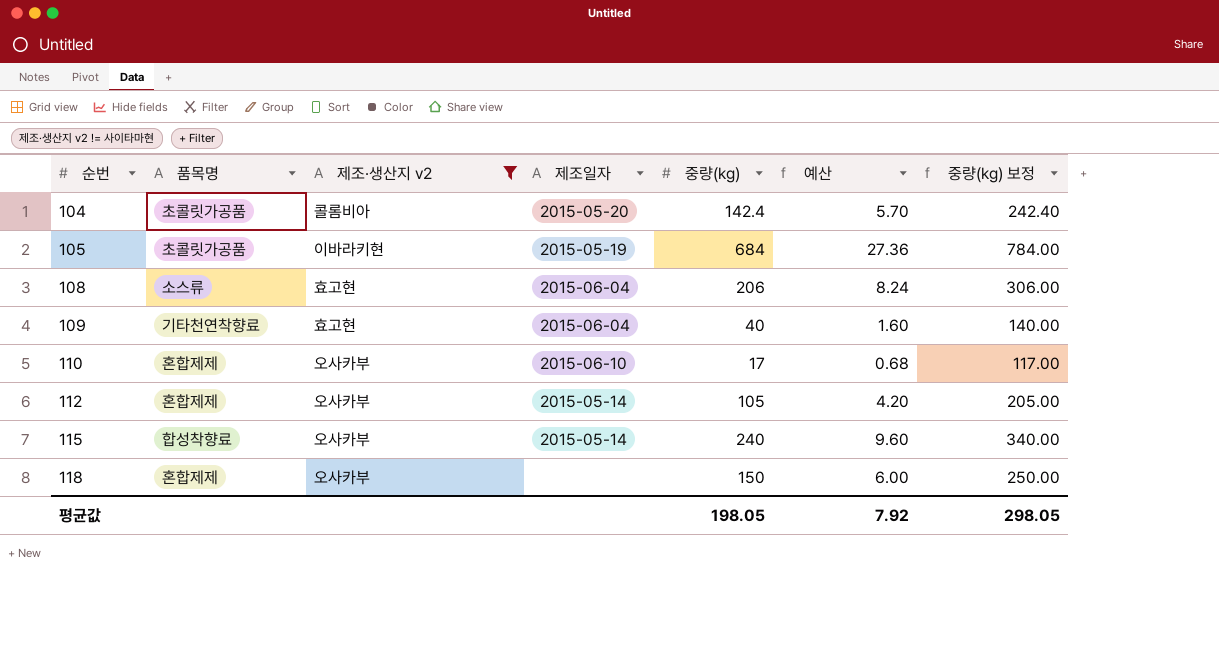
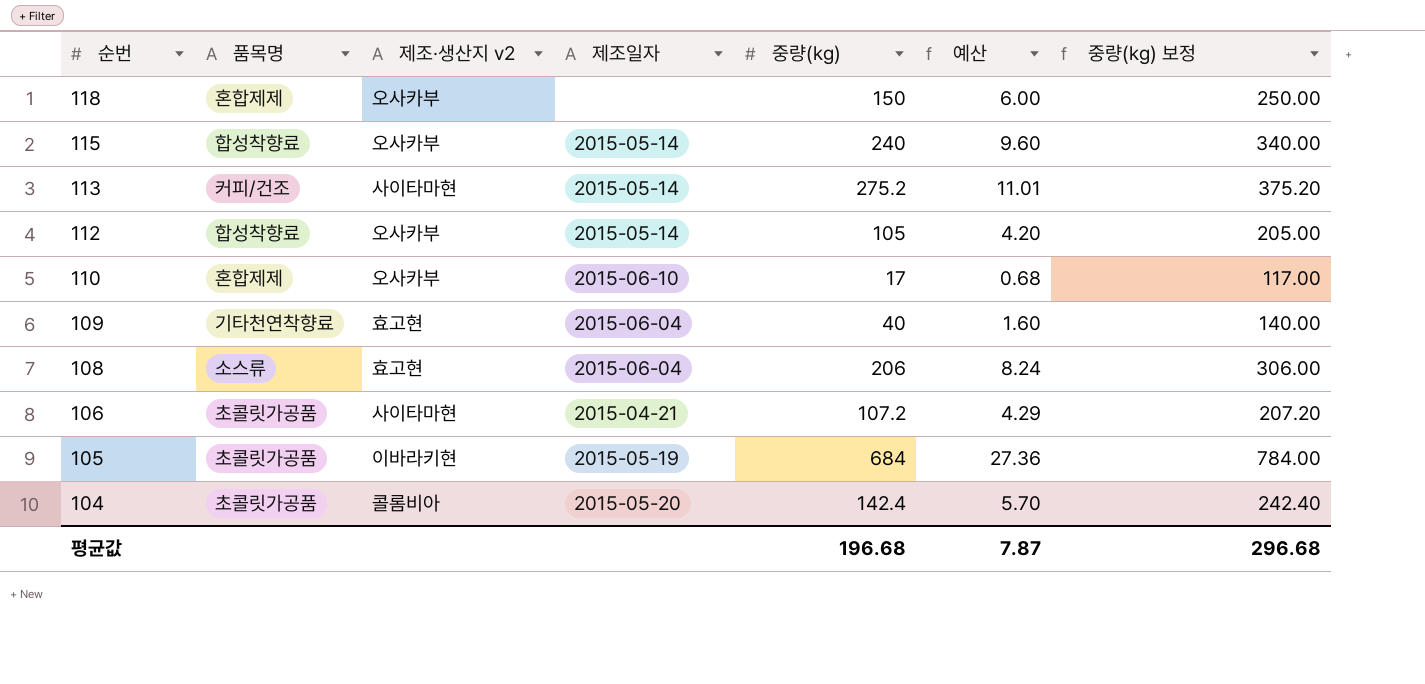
filter: 제조·생산지 v2 != 사이타마현 -> none
row order: 순번 ascending -> 순번 descending
112 | 품목명: 혼합제제 -> 합성착향료
평균값 | 중량(kg): 198.05 -> 196.68
평균값 | 예산: 7.92 -> 7.87
평균값 | 중량(kg) 보정: 298.05 -> 296.68

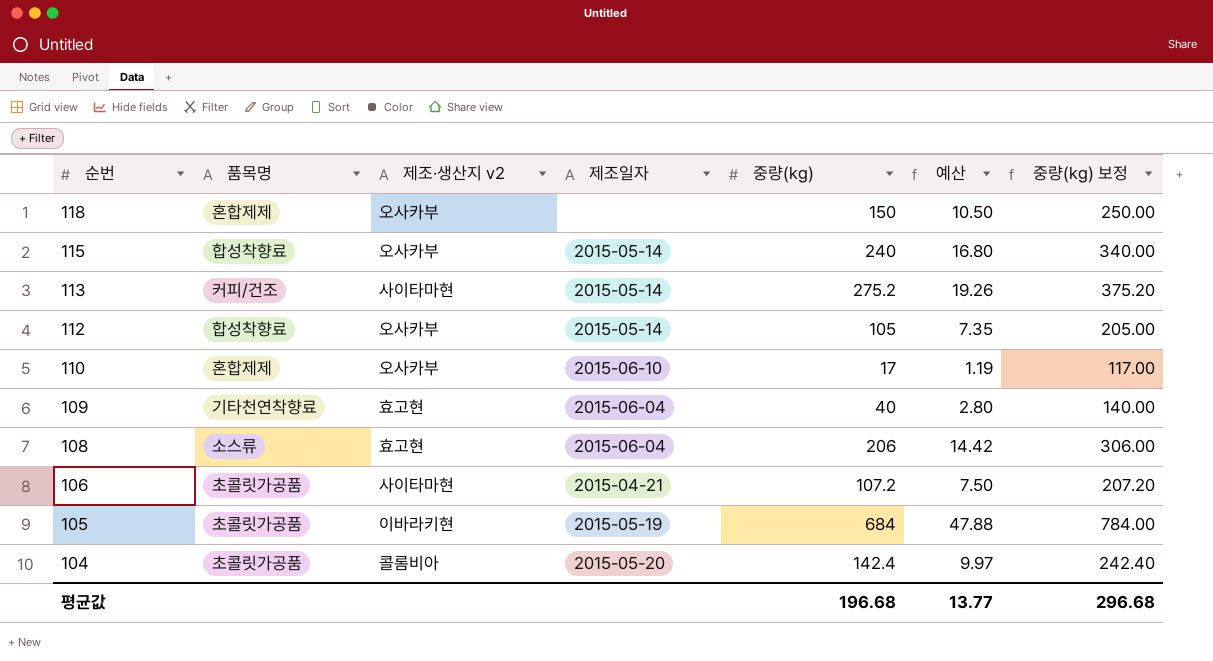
column 예산 | formula: [중량(kg)] * 0.04 -> [중량(kg)] * 0.07
평균값 | 예산: 7.87 -> 13.77

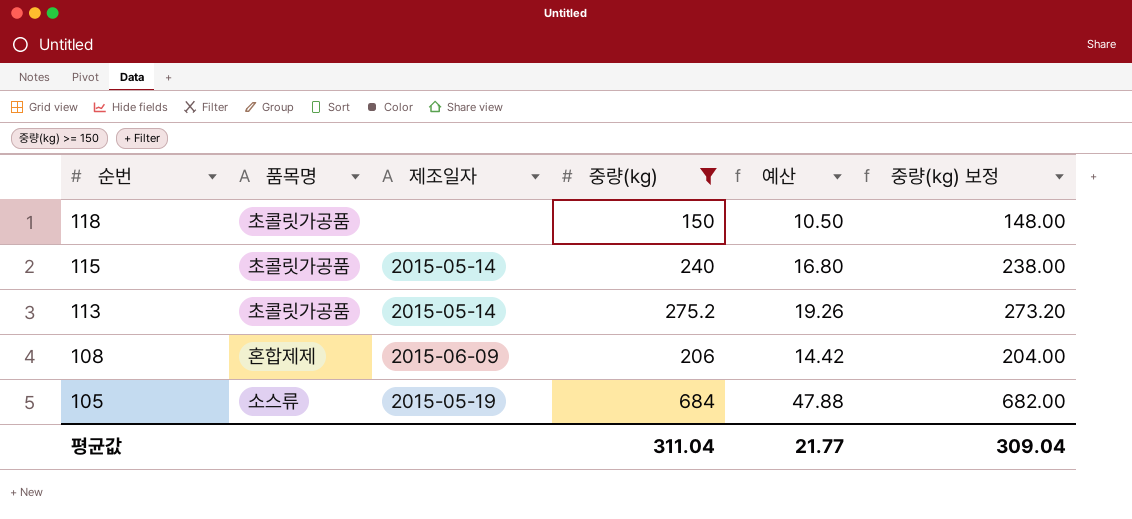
filter: none -> 중량(kg) >= 150
column 제조·생산지 v2 | position: 3 -> none
column 중량(kg) 보정 | formula: [중량(kg)] + 100 -> [중량(kg)] - 2
118 | 품목명: 혼합제제 -> 초콜릿가공품
115 | 품목명: 합성착향료 -> 초콜릿가공품
113 | 품목명: 커피/건조 -> 초콜릿가공품
108 | 품목명: 소스류 -> 혼합제제
108 | 제조일자: 2015-06-04 -> 2015-06-09
105 | 품목명: 초콜릿가공품 -> 소스류
평균값 | 중량(kg): 196.68 -> 311.04
평균값 | 예산: 13.77 -> 21.77
평균값 | 중량(kg) 보정: 296.68 -> 309.04

